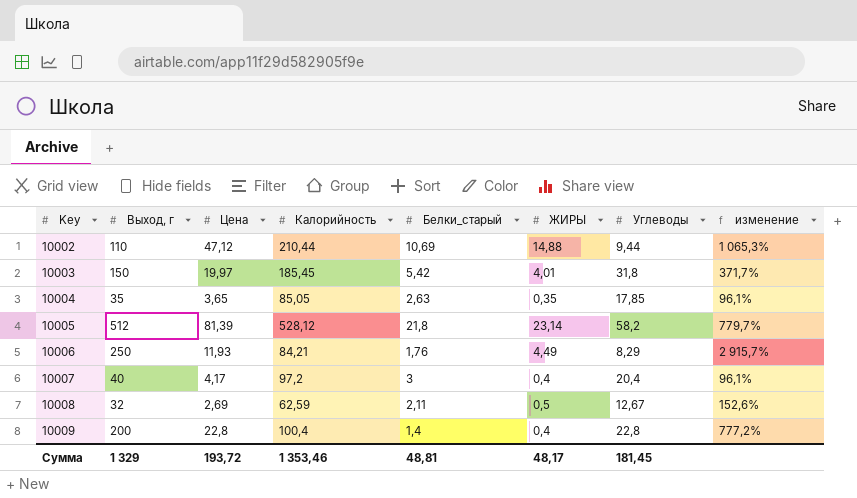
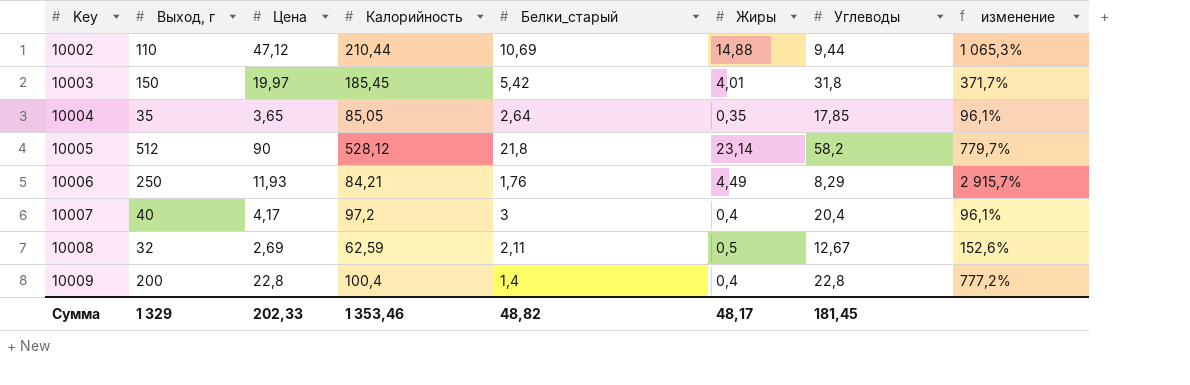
column name: ЖИРЫ -> Жиры
10004 | Белки_старый: 2,63 -> 2,64
10005 | Цена: 81,39 -> 90
Сумма | Цена: 193,72 -> 202,33
Сумма | Белки_старый: 48,81 -> 48,82

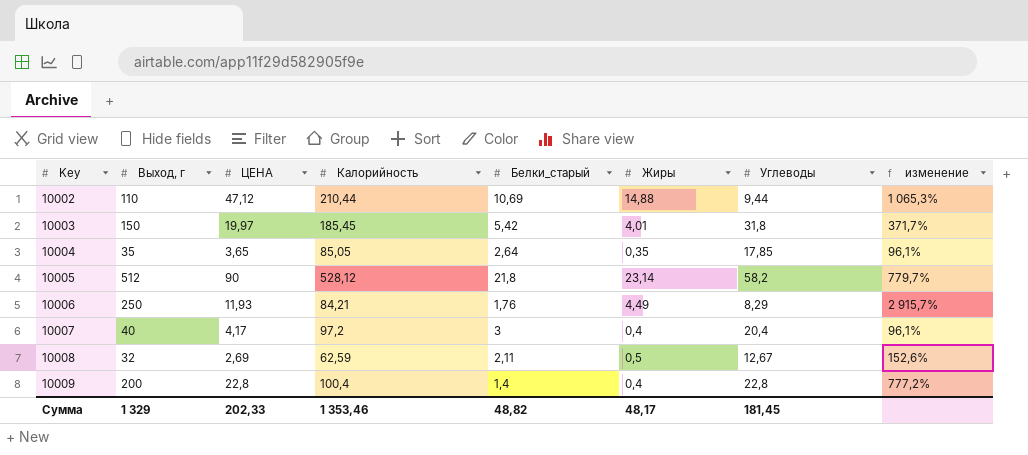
column name: Цена -> ЦЕНА

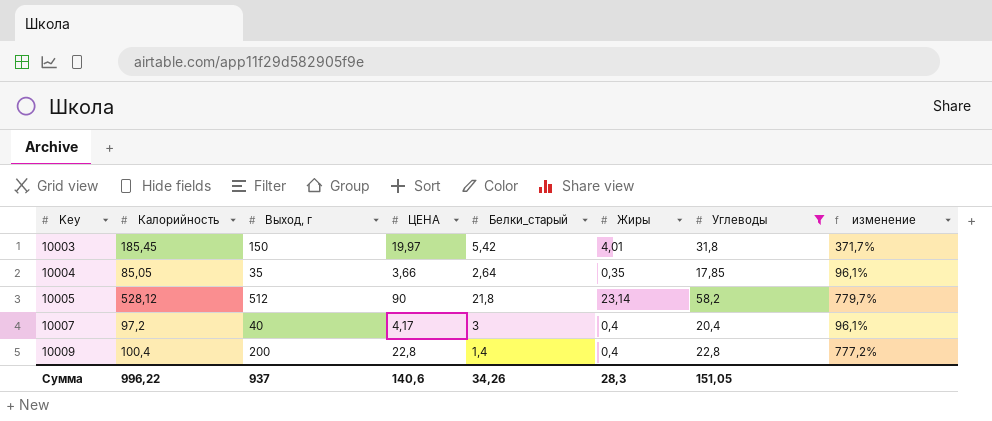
filter: none -> Углеводы >= 17,85
column Калорийность | position: 4 -> 2
10004 | ЦЕНА: 3,65 -> 3,66
Сумма | Калорийность: 1 353,46 -> 996,22
Сумма | Выход, г: 1 329 -> 937
Сумма | ЦЕНА: 202,33 -> 140,6
Сумма | Белки_старый: 48,82 -> 34,26
Сумма | Жиры: 48,17 -> 28,3
Сумма | Углеводы: 181,45 -> 151,05

